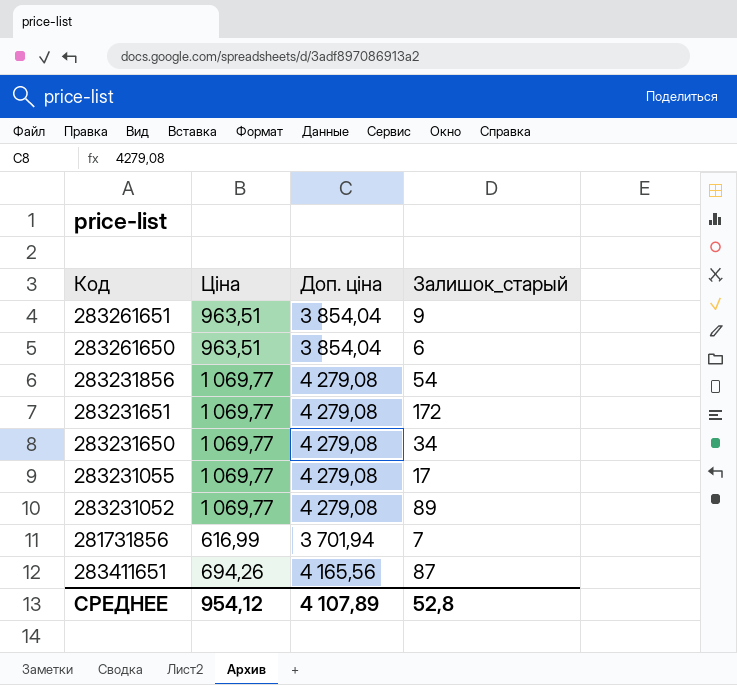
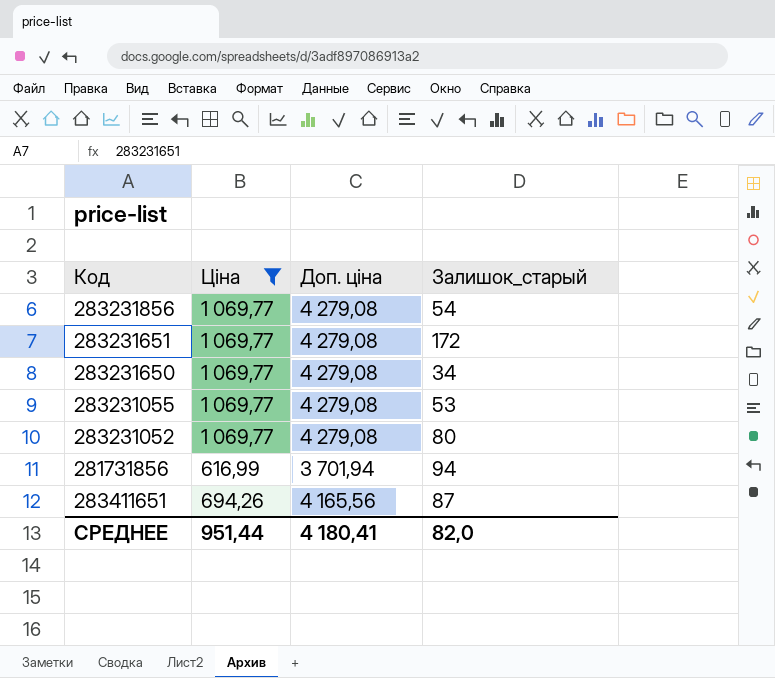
filter: none -> Ціна != 963,51
283231055 | Залишок_старый: 17 -> 53
283231052 | Залишок_старый: 89 -> 80
281731856 | Залишок_старый: 7 -> 94
СРЕДНЕЕ | Ціна: 954,12 -> 951,44
СРЕДНЕЕ | Доп. ціна: 4 107,89 -> 4 180,41
СРЕДНЕЕ | Залишок_старый: 52,8 -> 82,0

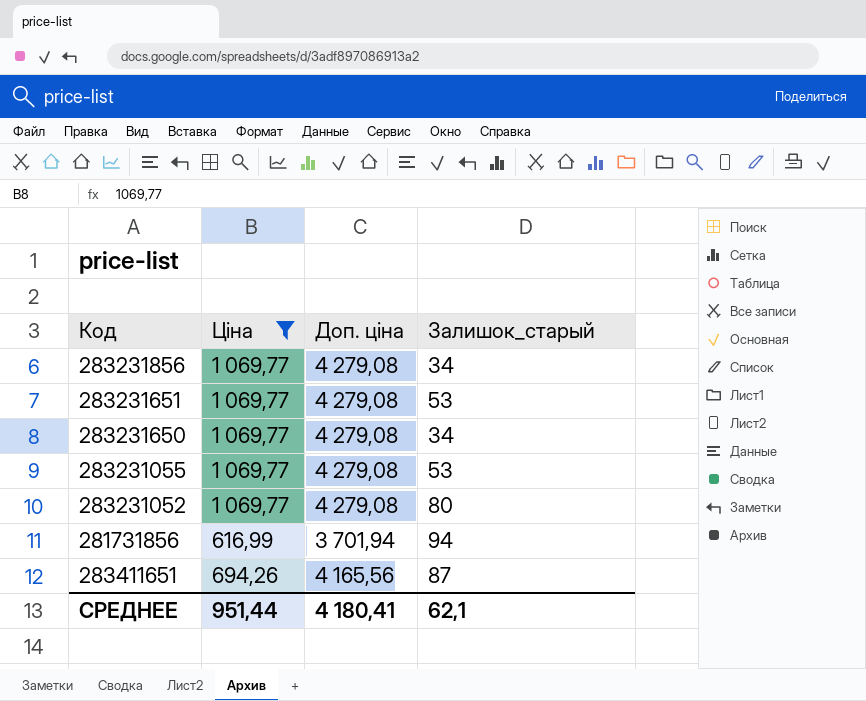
283231856 | Залишок_старый: 54 -> 34
283231651 | Залишок_старый: 172 -> 53
СРЕДНЕЕ | Залишок_старый: 82,0 -> 62,1

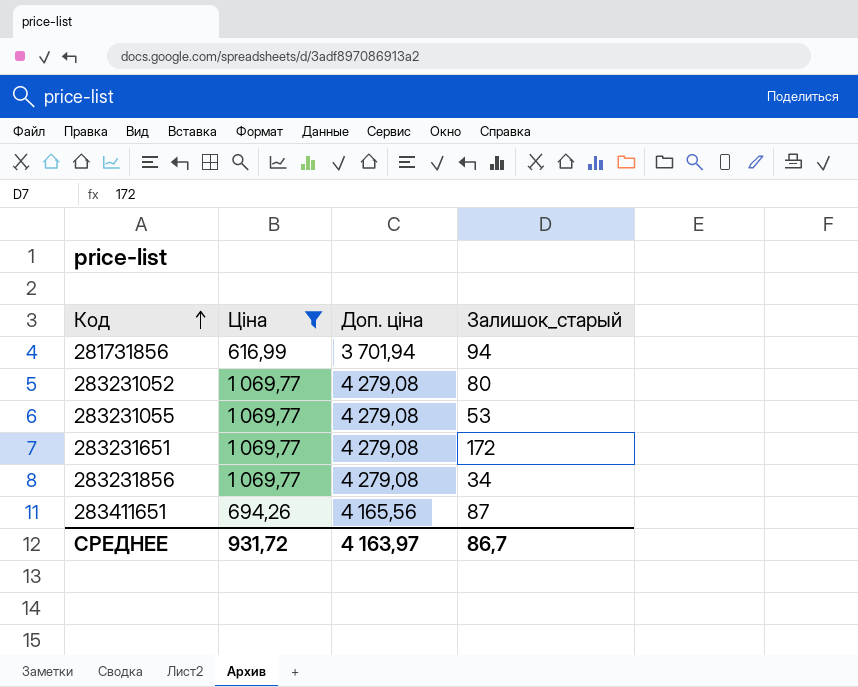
row order: none -> Код ascending
row 283231650: 1 069,77 | 4 279,08 | 34 -> none
283231651 | Залишок_старый: 53 -> 172
СРЕДНЕЕ | Ціна: 951,44 -> 931,72
СРЕДНЕЕ | Доп. ціна: 4 180,41 -> 4 163,97
СРЕДНЕЕ | Залишок_старый: 62,1 -> 86,7

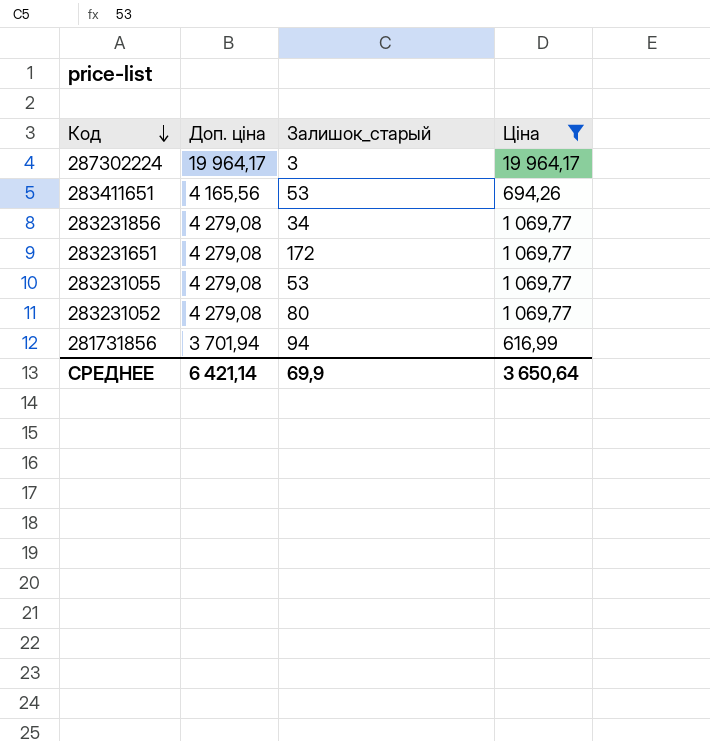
row order: Код ascending -> Код descending
column Ціна | position: 2 -> 4
row 287302224: none -> 19 964,17 | 3 | 19 964,17
283411651 | Залишок_старый: 87 -> 53
СРЕДНЕЕ | Доп. ціна: 4 163,97 -> 6 421,14
СРЕДНЕЕ | Залишок_старый: 86,7 -> 69,9
СРЕДНЕЕ | Ціна: 931,72 -> 3 650,64

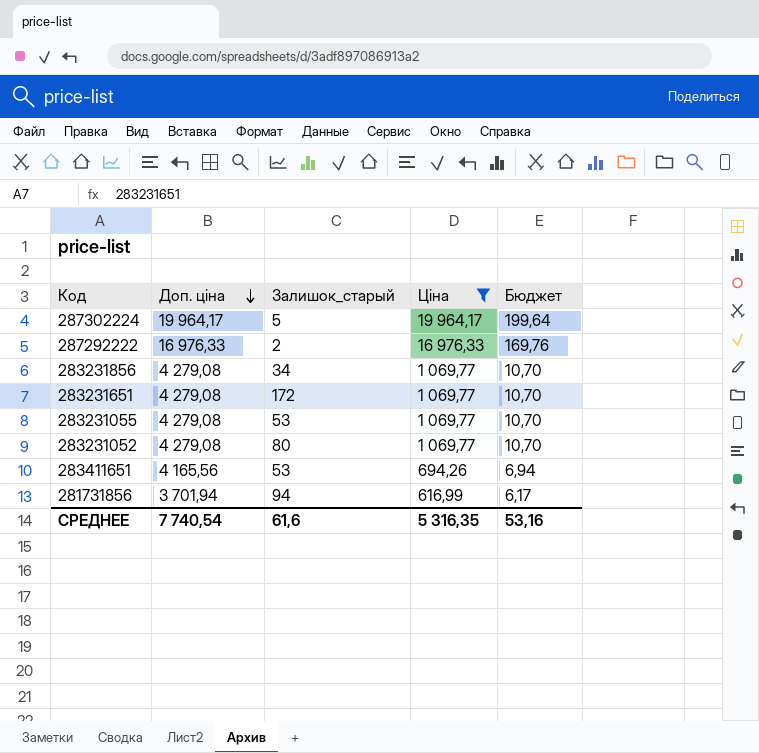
row order: Код descending -> Доп. ціна descending
column Бюджет | formula: none -> [Ціна] * 0,01
287302224 | Залишок_старый: 3 -> 5
row 287292222: none -> 16 976,33 | 2 | 16 976,33 | 169,76
СРЕДНЕЕ | Доп. ціна: 6 421,14 -> 7 740,54
СРЕДНЕЕ | Залишок_старый: 69,9 -> 61,6
СРЕДНЕЕ | Ціна: 3 650,64 -> 5 316,35

